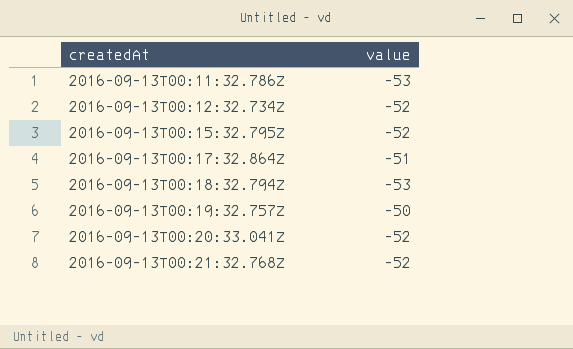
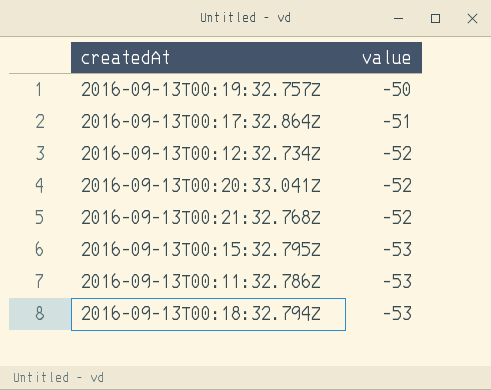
row order: createdAt ascending -> value descending
2016-09-13T00:15:32.795Z | value: -52 -> -53

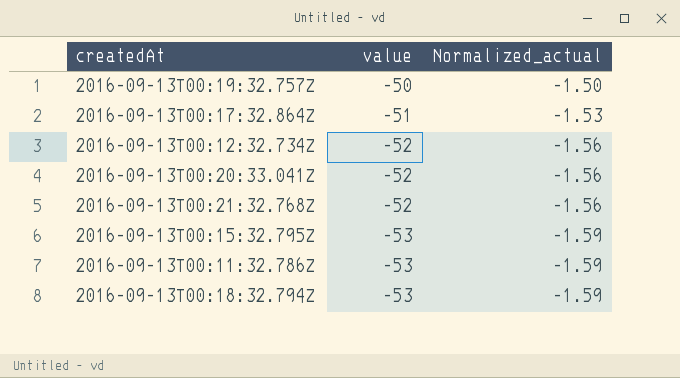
column Normalized_actual | formula: none -> [value] * 0.03

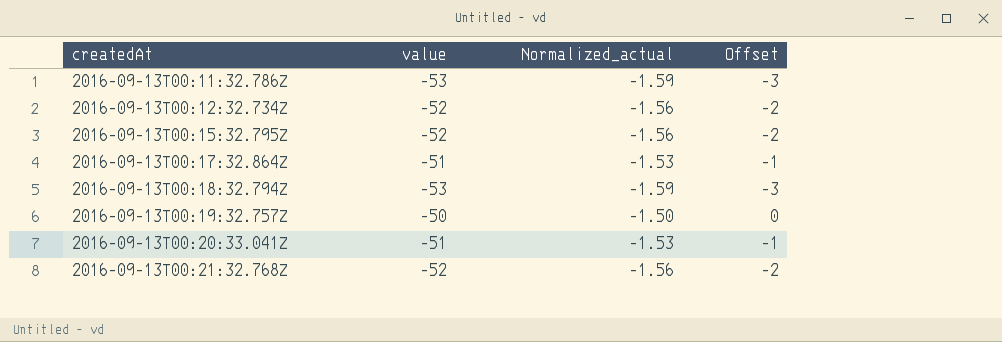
row order: value descending -> createdAt ascending
column Offset | formula: none -> [value] + 50
2016-09-13T00:15:32.795Z | value: -53 -> -52
2016-09-13T00:15:32.795Z | Normalized_actual: -1.59 -> -1.56
2016-09-13T00:20:33.041Z | value: -52 -> -51
2016-09-13T00:20:33.041Z | Normalized_actual: -1.56 -> -1.53

